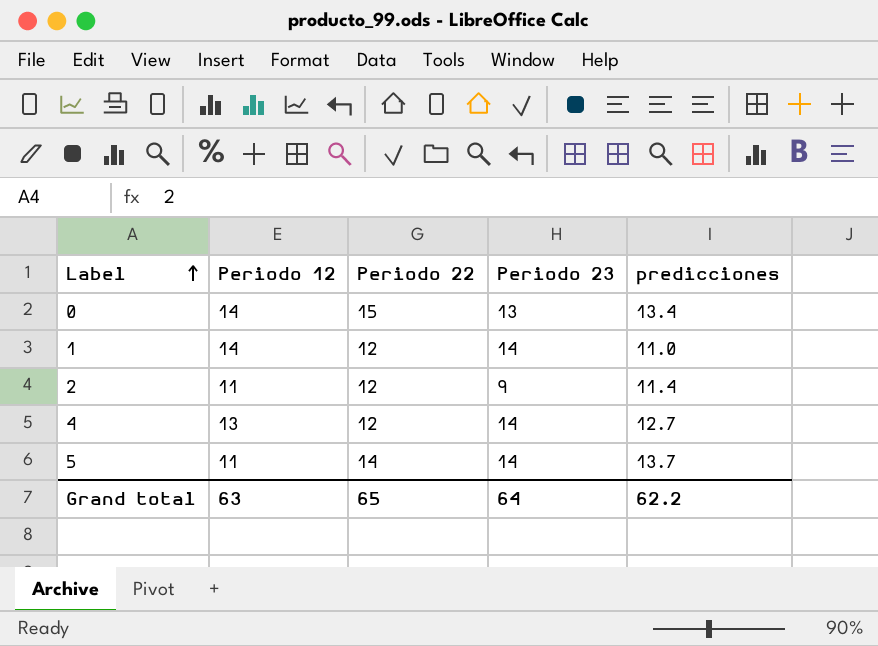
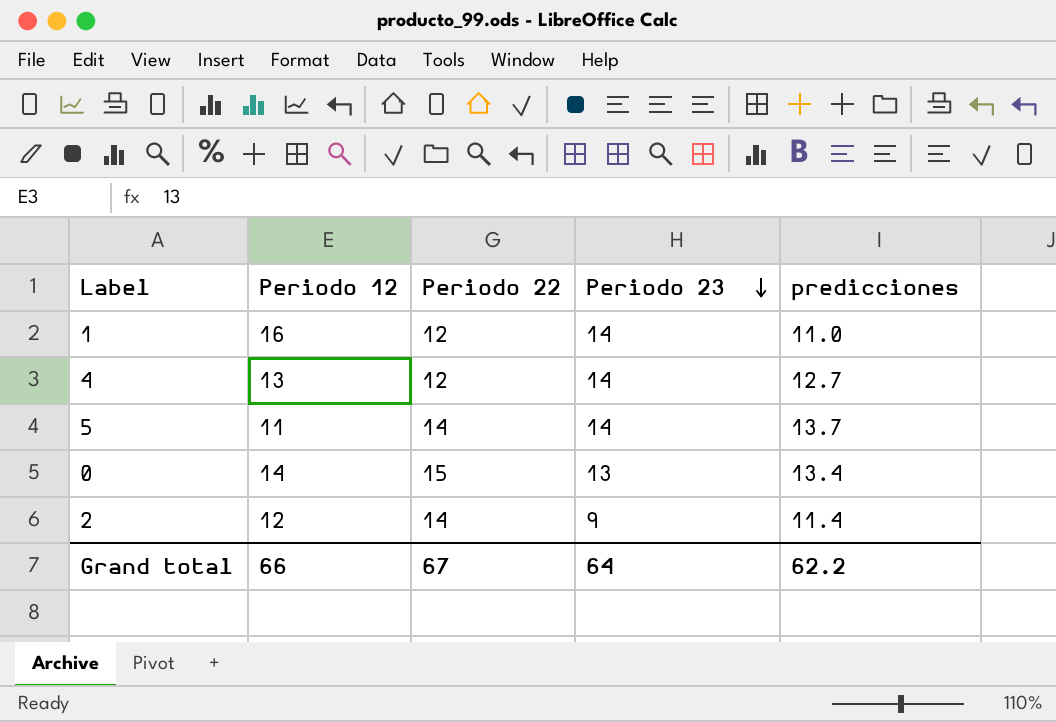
row order: Label ascending -> Periodo 23 descending
1 | Periodo 12: 14 -> 16
2 | Periodo 12: 11 -> 12
2 | Periodo 22: 12 -> 14
Grand total | Periodo 12: 63 -> 66
Grand total | Periodo 22: 65 -> 67

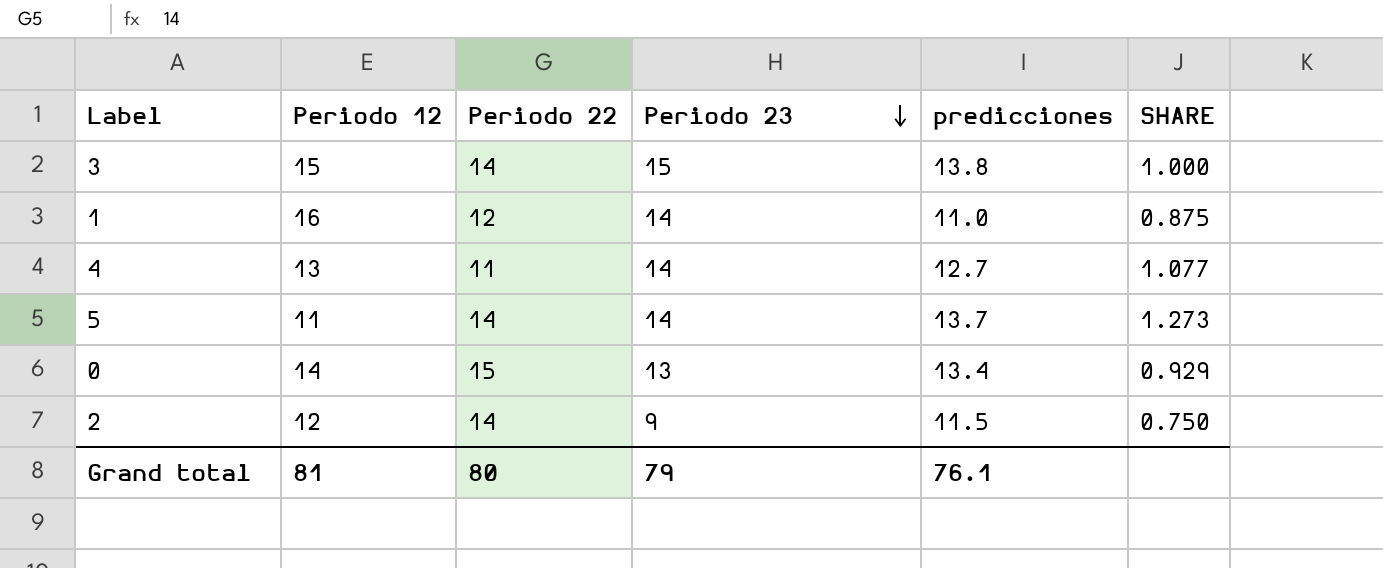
column SHARE | formula: none -> [Periodo 23] / [Periodo 12]
row 3: none -> 15 | 14 | 15 | 13.8 | 1.000
4 | Periodo 22: 12 -> 11
2 | predicciones: 11.4 -> 11.5
Grand total | Periodo 12: 66 -> 81
Grand total | Periodo 22: 67 -> 80
Grand total | Periodo 23: 64 -> 79
Grand total | predicciones: 62.2 -> 76.1

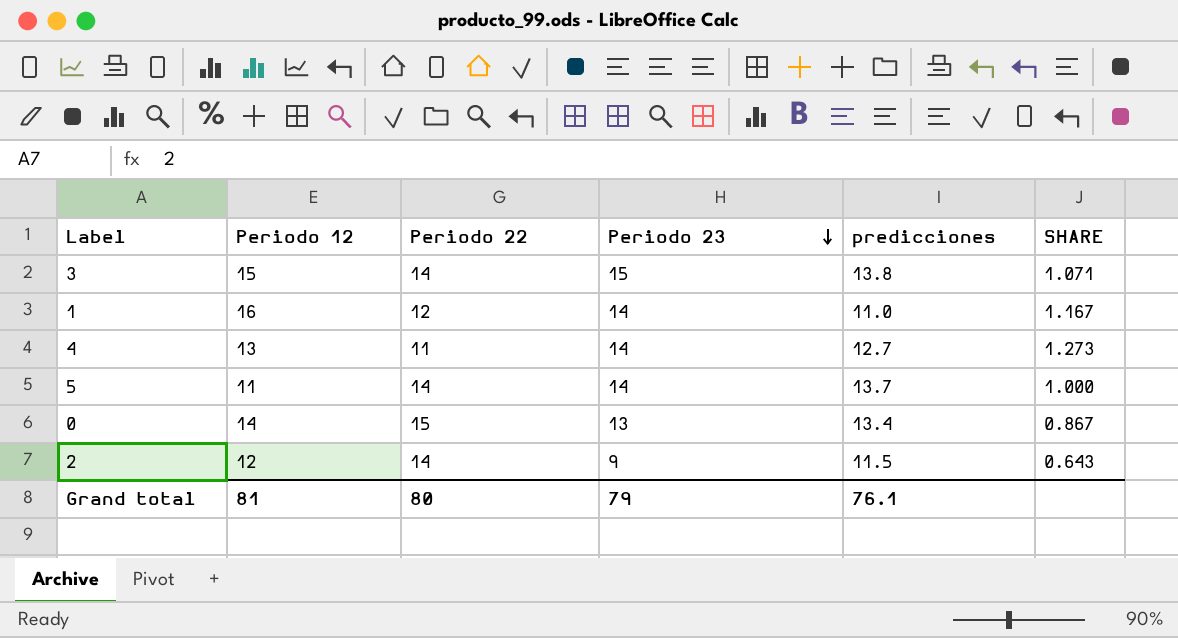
column SHARE | formula: [Periodo 23] / [Periodo 12] -> [Periodo 23] / [Periodo 22]

